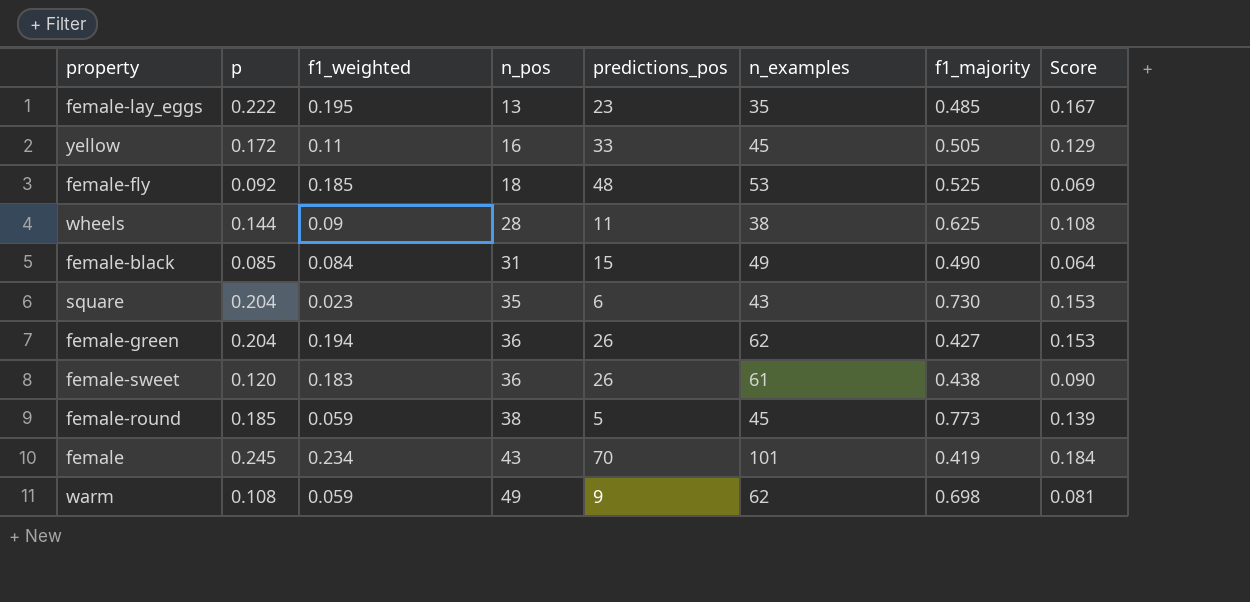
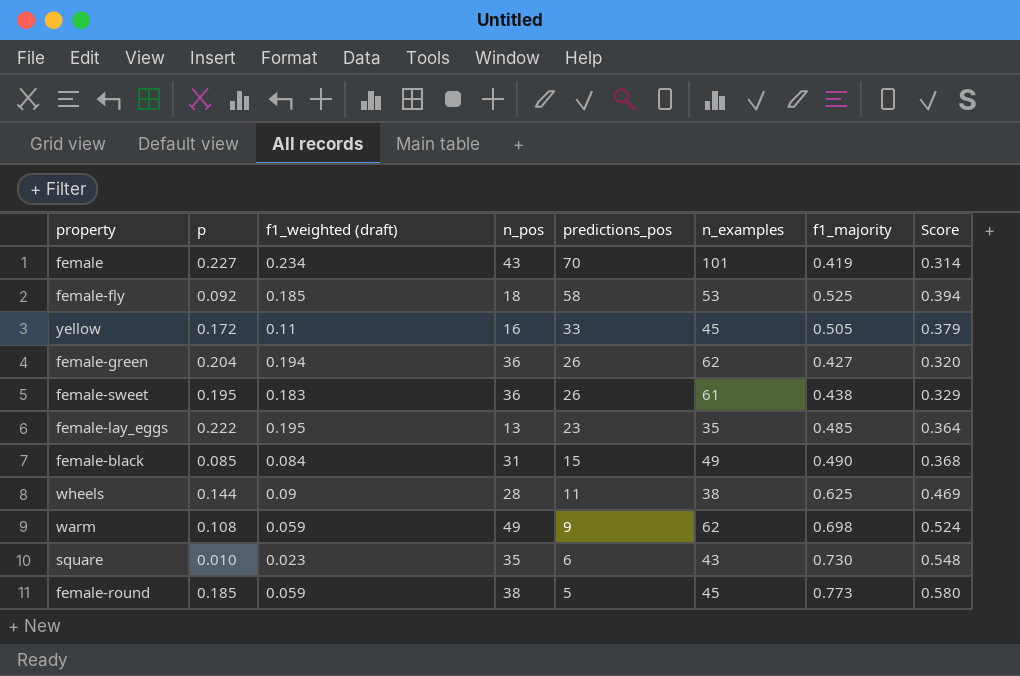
row order: n_pos ascending -> predictions_pos descending
column name: f1_weighted -> f1_weighted (draft)
column Score | formula: [p] * 0.75 -> [f1_majority] * 0.75
female | p: 0.245 -> 0.227
female-fly | predictions_pos: 48 -> 58
female-sweet | p: 0.120 -> 0.195
square | p: 0.204 -> 0.010

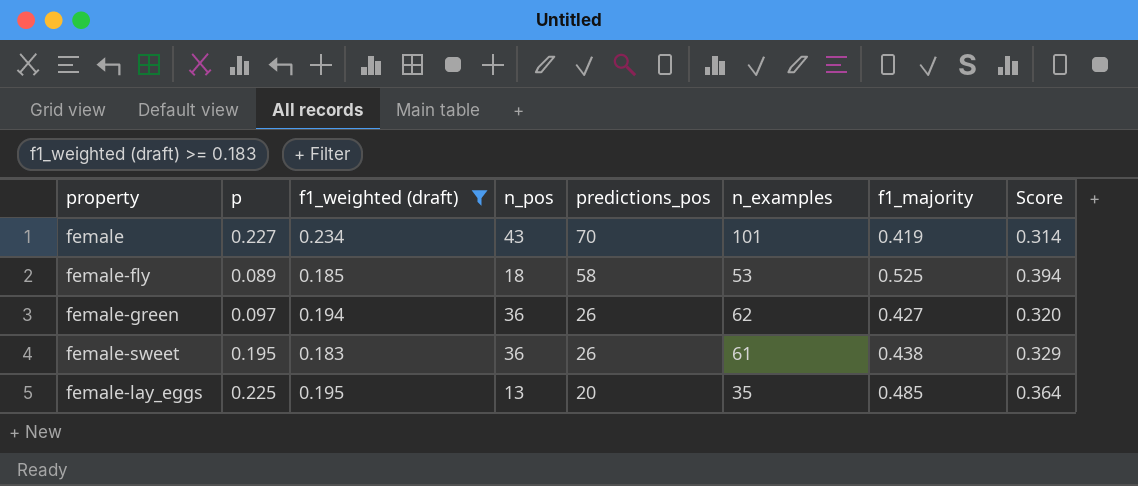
filter: none -> f1_weighted (draft) >= 0.183
female-fly | p: 0.092 -> 0.089
female-green | p: 0.204 -> 0.097
female-lay_eggs | p: 0.222 -> 0.225
female-lay_eggs | predictions_pos: 23 -> 20

